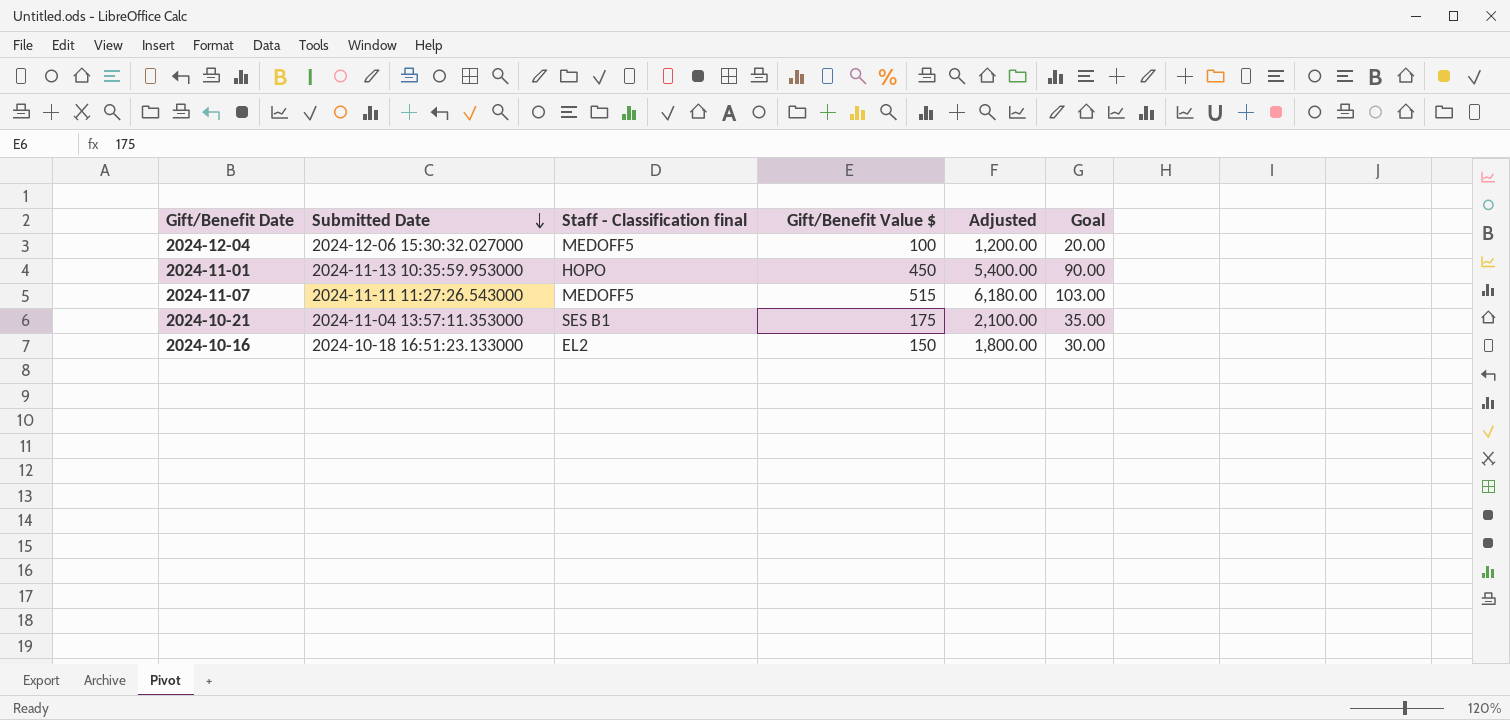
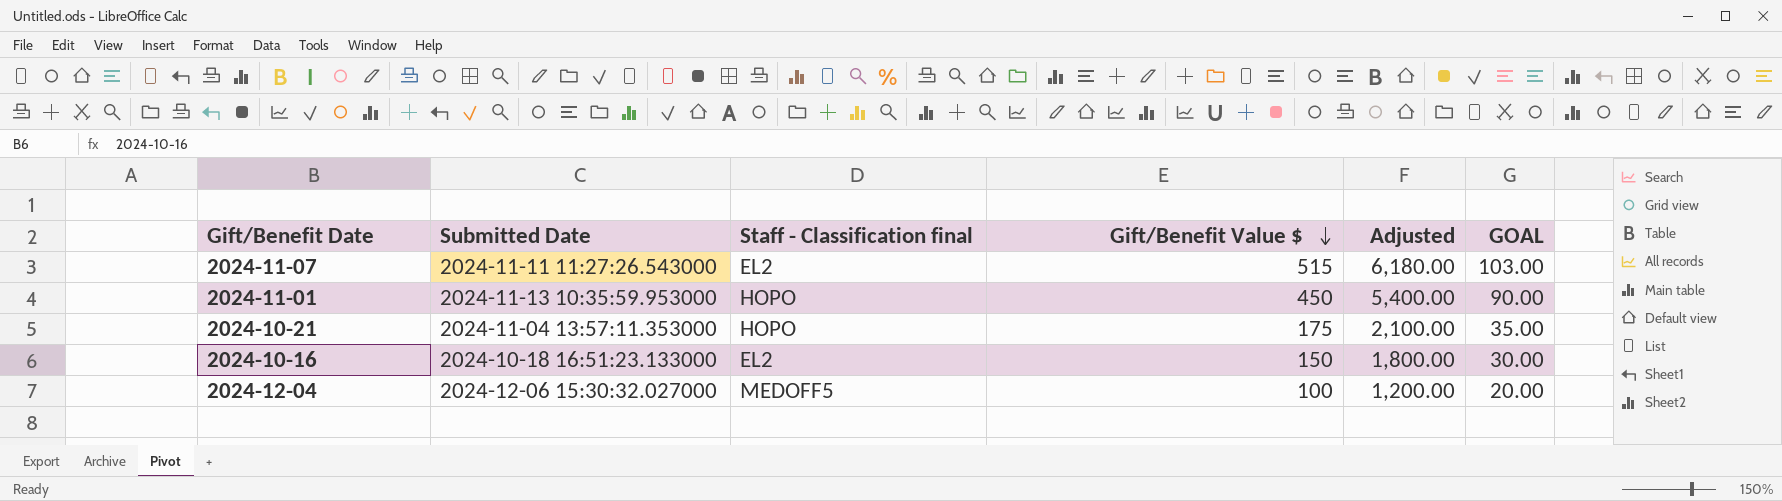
row order: Submitted Date descending -> Gift/Benefit Value $ descending
column name: Goal -> GOAL
2024-11-07 | Staff - Classification final: MEDOFF5 -> EL2
2024-10-21 | Staff - Classification final: SES B1 -> HOPO

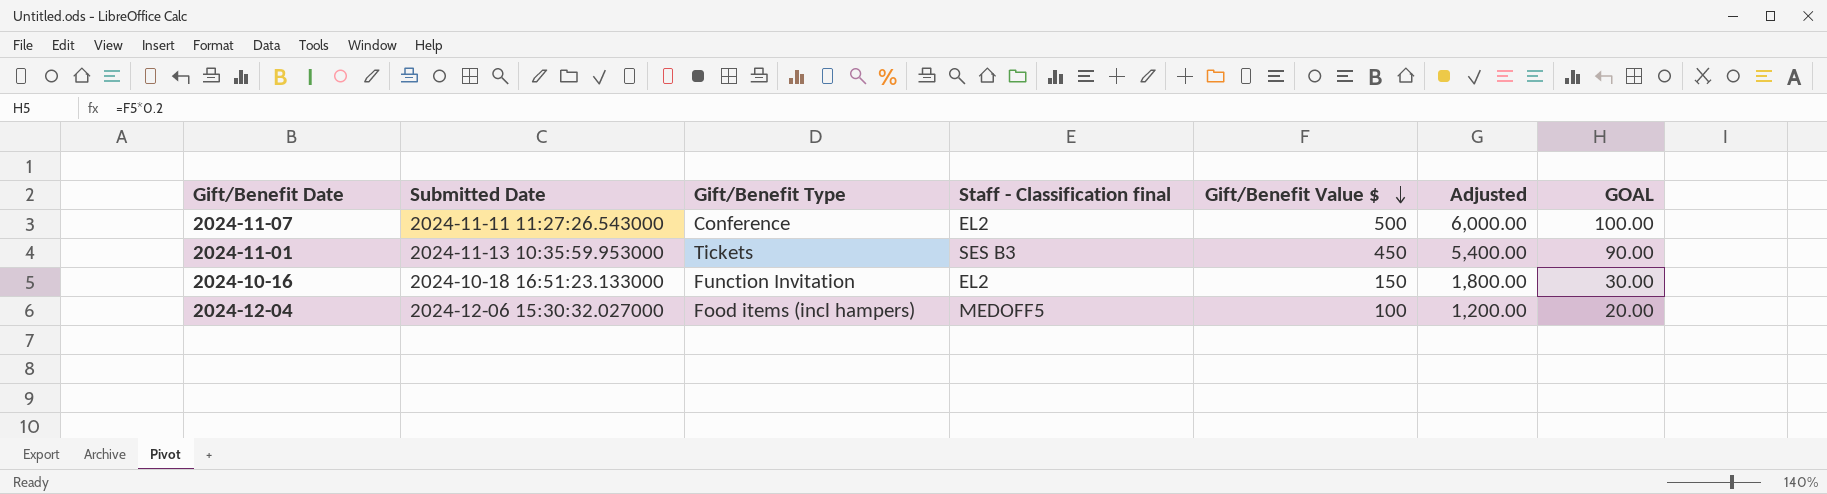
column Gift/Benefit Type | position: none -> 3
row 2024-10-21: 2024-11-04 13:57:11.353000 | HOPO | 175 | 2,100.00 | 35.00 -> none
2024-11-07 | Gift/Benefit Value $: 515 -> 500
2024-11-07 | Adjusted: 6,180.00 -> 6,000.00
2024-11-07 | GOAL: 103.00 -> 100.00
2024-11-01 | Staff - Classification final: HOPO -> SES B3

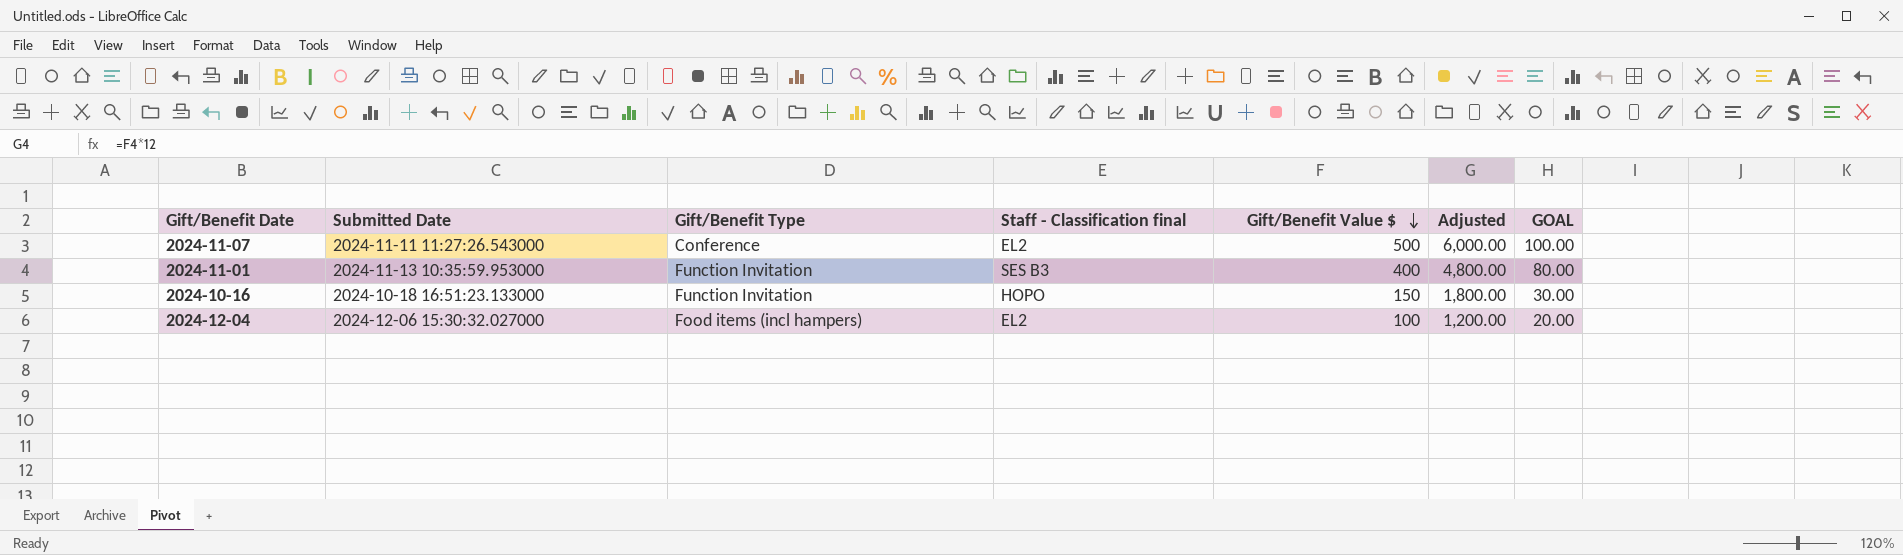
2024-11-01 | Gift/Benefit Type: Tickets -> Function Invitation
2024-11-01 | Gift/Benefit Value $: 450 -> 400
2024-11-01 | Adjusted: 5,400.00 -> 4,800.00
2024-11-01 | GOAL: 90.00 -> 80.00
2024-10-16 | Staff - Classification final: EL2 -> HOPO
2024-12-04 | Staff - Classification final: MEDOFF5 -> EL2

